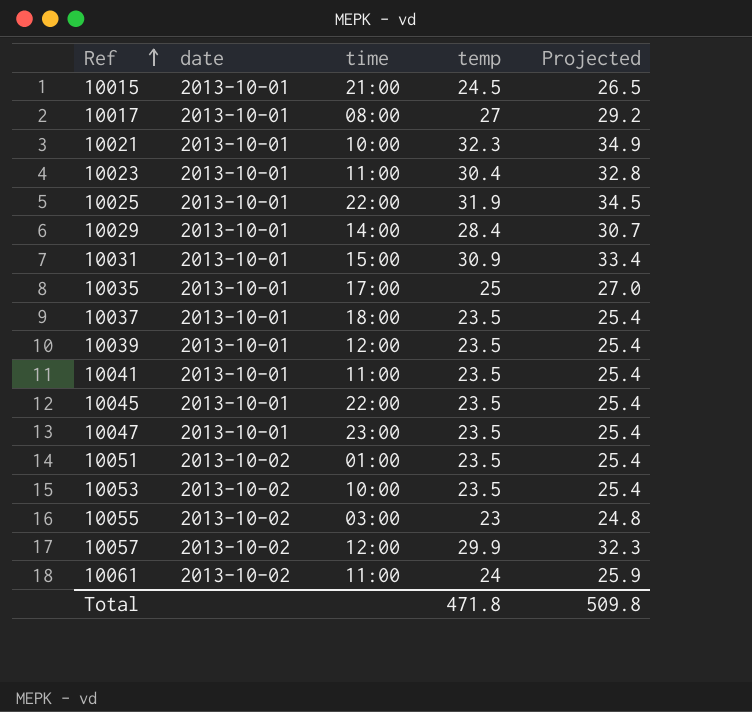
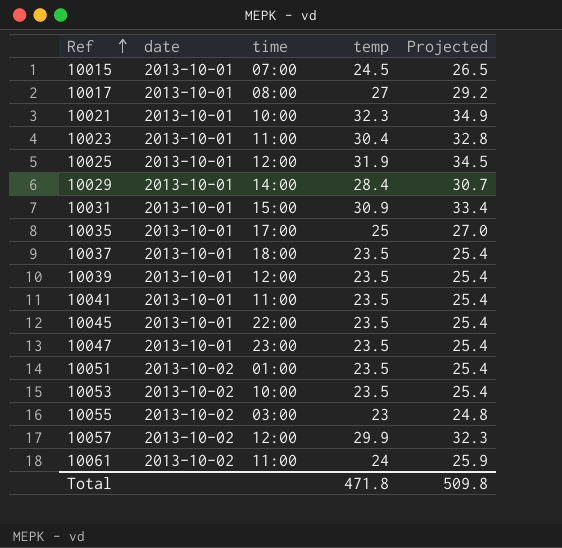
10015 | time: 21:00 -> 07:00
10025 | time: 22:00 -> 12:00

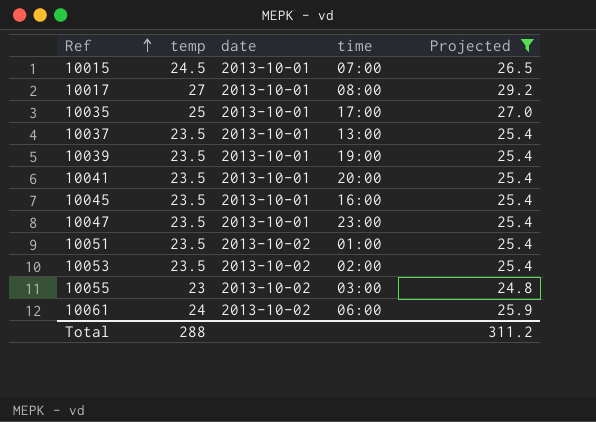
filter: none -> Projected <= 29.2
column temp | position: 4 -> 2
10037 | time: 18:00 -> 13:00
10039 | time: 12:00 -> 19:00
10041 | time: 11:00 -> 20:00
10045 | time: 22:00 -> 16:00
10053 | time: 10:00 -> 02:00
10061 | time: 11:00 -> 06:00
Total | temp: 471.8 -> 288
Total | Projected: 509.8 -> 311.2

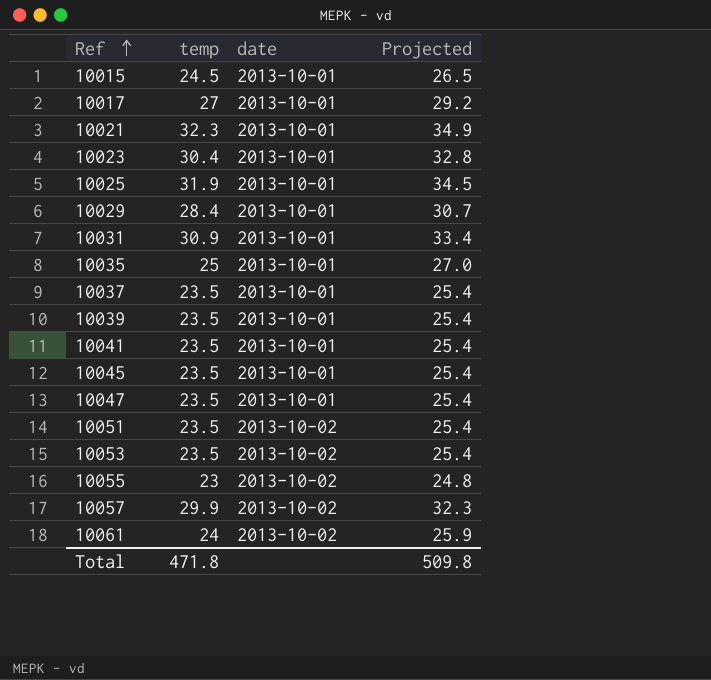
filter: Projected <= 29.2 -> none
column time | position: 4 -> none
Total | temp: 288 -> 471.8
Total | Projected: 311.2 -> 509.8

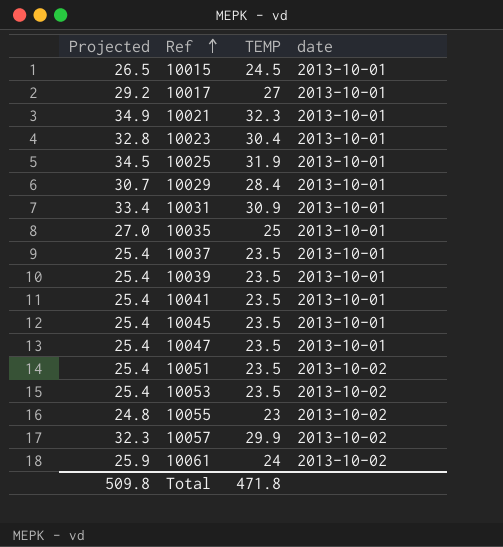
column Projected | position: 4 -> 1
column name: temp -> TEMP

